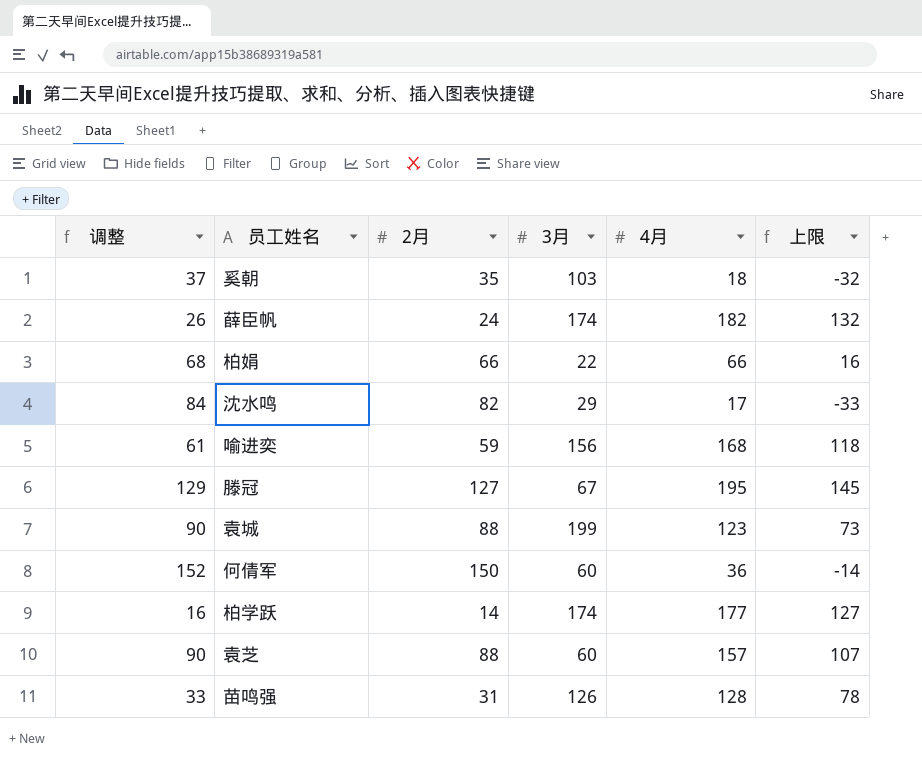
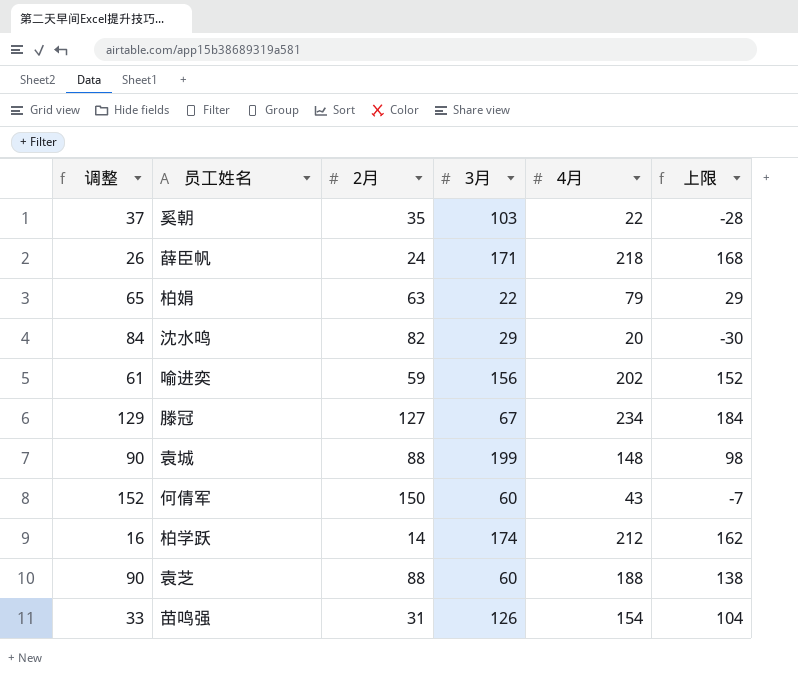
奚朝 | 4月: 18 -> 22
奚朝 | 上限: -32 -> -28
薛臣帆 | 3月: 174 -> 171
薛臣帆 | 4月: 182 -> 218
薛臣帆 | 上限: 132 -> 168
柏娟 | 调整: 68 -> 65
柏娟 | 2月: 66 -> 63
柏娟 | 4月: 66 -> 79
柏娟 | 上限: 16 -> 29
沈水鸣 | 4月: 17 -> 20
沈水鸣 | 上限: -33 -> -30
喻进奕 | 4月: 168 -> 202
喻进奕 | 上限: 118 -> 152
滕冠 | 4月: 195 -> 234
滕冠 | 上限: 145 -> 184
袁城 | 4月: 123 -> 148
袁城 | 上限: 73 -> 98
何倩军 | 4月: 36 -> 43
何倩军 | 上限: -14 -> -7
柏学跃 | 4月: 177 -> 212
柏学跃 | 上限: 127 -> 162
袁芝 | 4月: 157 -> 188
袁芝 | 上限: 107 -> 138
苗鸣强 | 4月: 128 -> 154
苗鸣强 | 上限: 78 -> 104

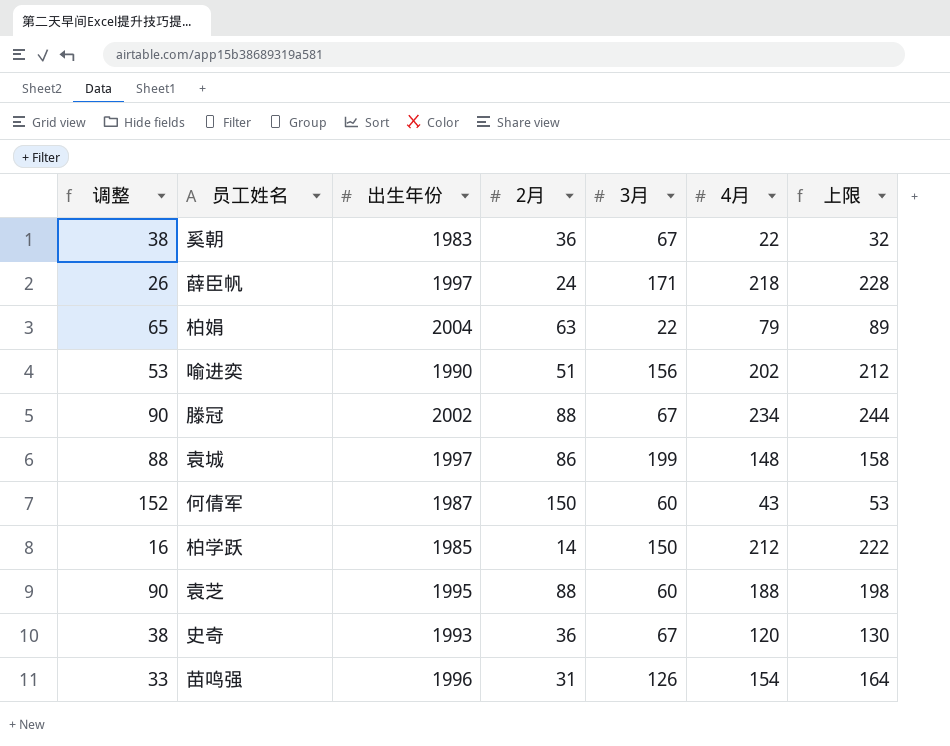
column 出生年份 | position: none -> 3
column 上限 | formula: [4月] - 50 -> [4月] + 10
row 沈水鸣: 84 | 82 | 29 | 20 | -30 -> none
奚朝 | 调整: 37 -> 38
奚朝 | 2月: 35 -> 36
奚朝 | 3月: 103 -> 67
喻进奕 | 调整: 61 -> 53
喻进奕 | 2月: 59 -> 51
滕冠 | 调整: 129 -> 90
滕冠 | 2月: 127 -> 88
袁城 | 调整: 90 -> 88
袁城 | 2月: 88 -> 86
柏学跃 | 3月: 174 -> 150
row 史奇: none -> 38 | 1993 | 36 | 67 | 120 | 130

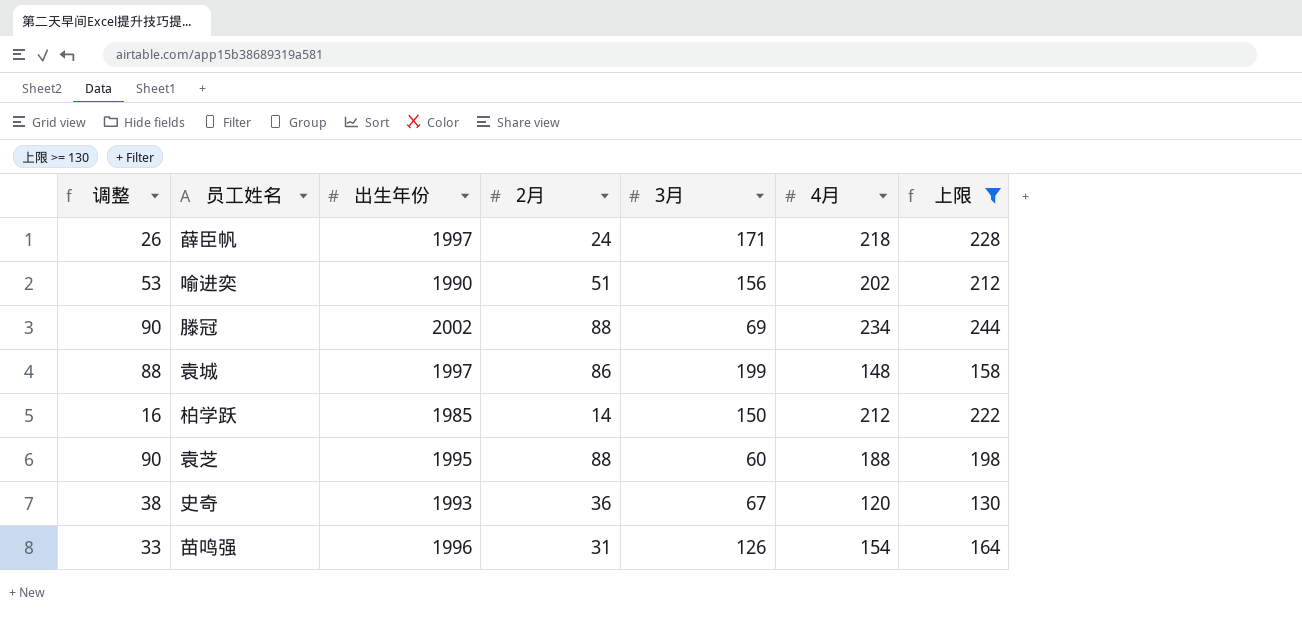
filter: none -> 上限 >= 130
滕冠 | 3月: 67 -> 69

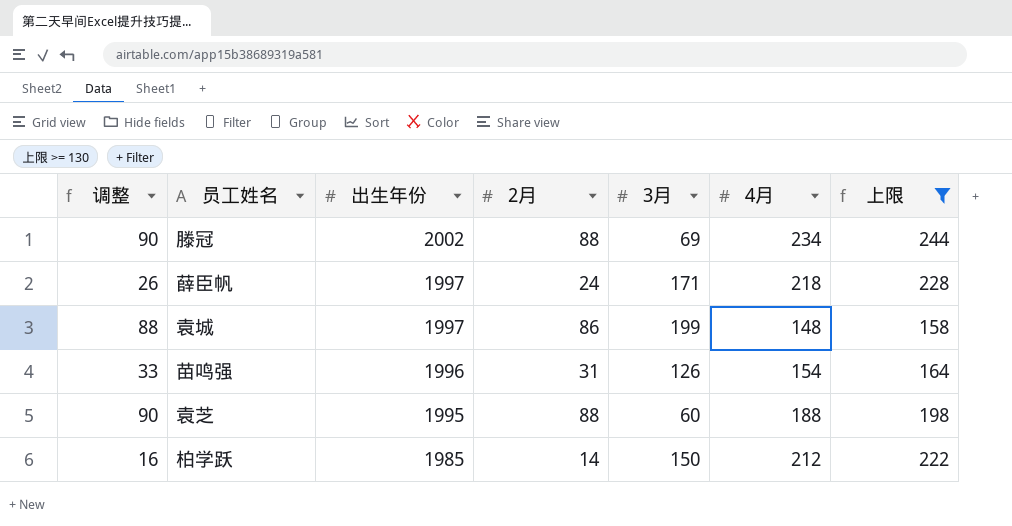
row order: none -> 出生年份 descending
row 喻进奕: 53 | 1990 | 51 | 156 | 202 | 212 -> none
row 史奇: 38 | 1993 | 36 | 67 | 120 | 130 -> none

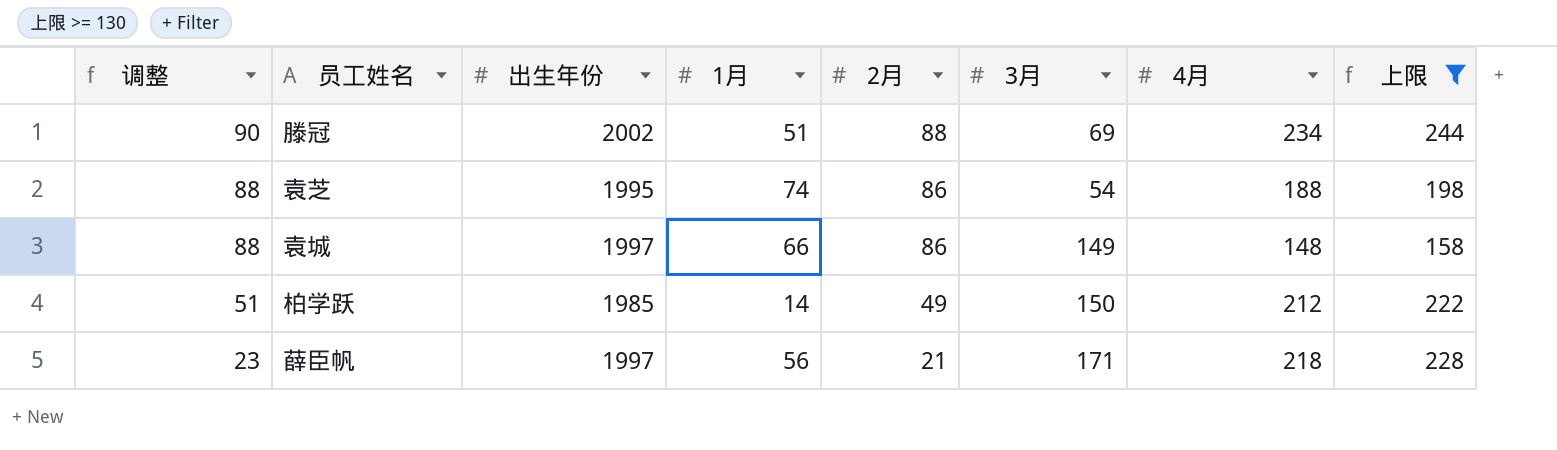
row order: 出生年份 descending -> 调整 descending
column 1月 | position: none -> 4
row 苗鸣强: 33 | 1996 | 31 | 126 | 154 | 164 -> none
袁芝 | 调整: 90 -> 88
袁芝 | 2月: 88 -> 86
袁芝 | 3月: 60 -> 54
袁城 | 3月: 199 -> 149
柏学跃 | 调整: 16 -> 51
柏学跃 | 2月: 14 -> 49
薛臣帆 | 调整: 26 -> 23
薛臣帆 | 2月: 24 -> 21

